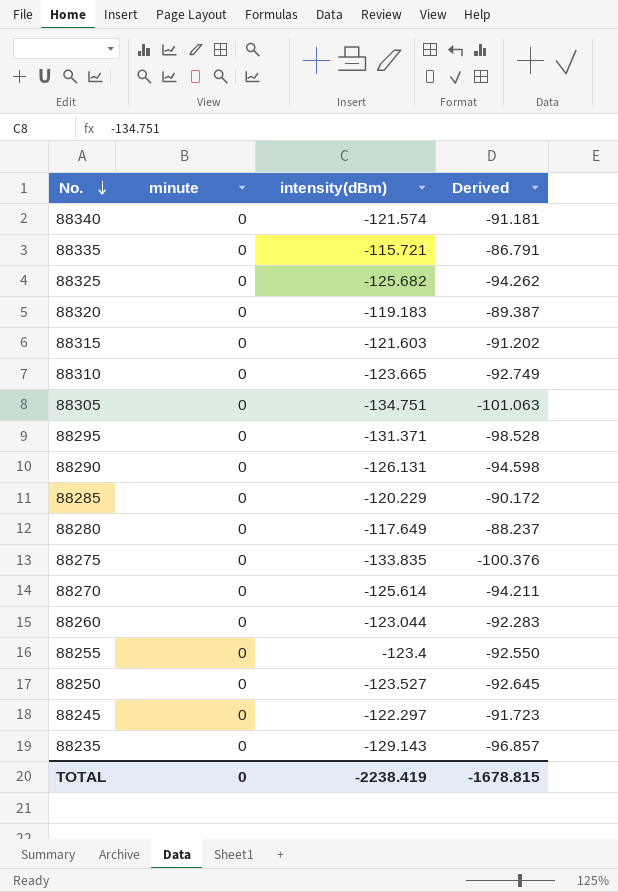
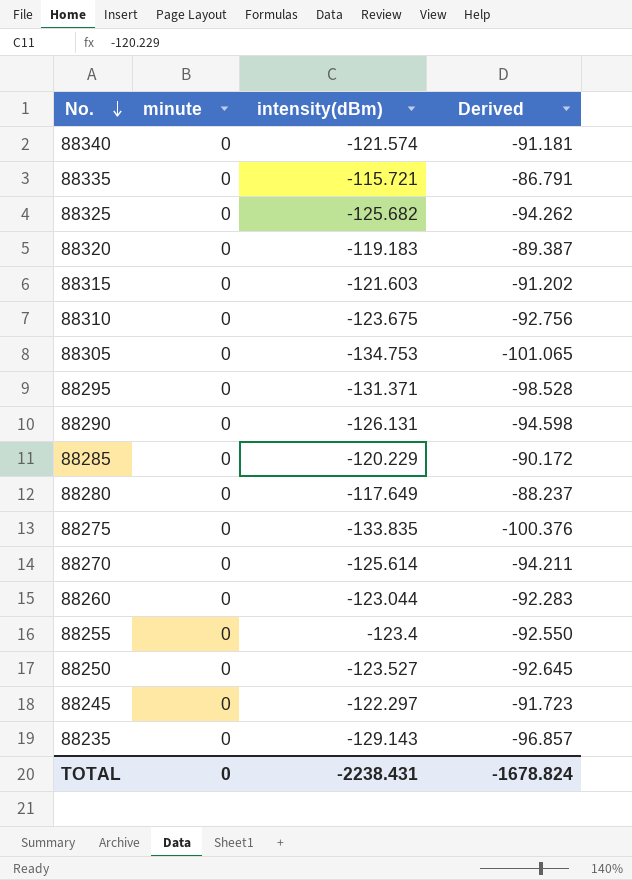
88310 | intensity(dBm): -123.665 -> -123.675
88310 | Derived: -92.749 -> -92.756
88305 | intensity(dBm): -134.751 -> -134.753
88305 | Derived: -101.063 -> -101.065
TOTAL | intensity(dBm): -2238.419 -> -2238.431
TOTAL | Derived: -1678.815 -> -1678.824

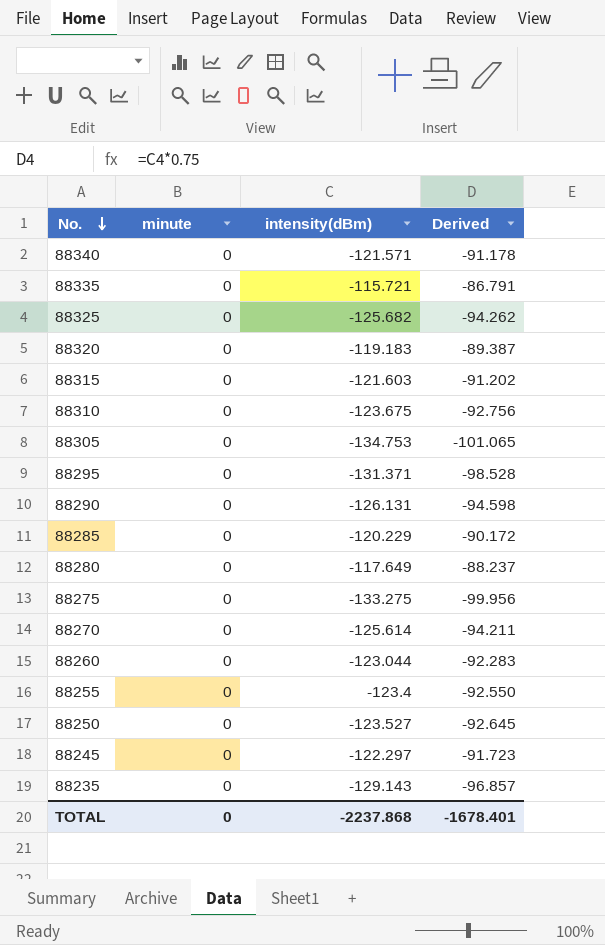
88340 | intensity(dBm): -121.574 -> -121.571
88340 | Derived: -91.181 -> -91.178
88275 | intensity(dBm): -133.835 -> -133.275
88275 | Derived: -100.376 -> -99.956
TOTAL | intensity(dBm): -2238.431 -> -2237.868
TOTAL | Derived: -1678.824 -> -1678.401

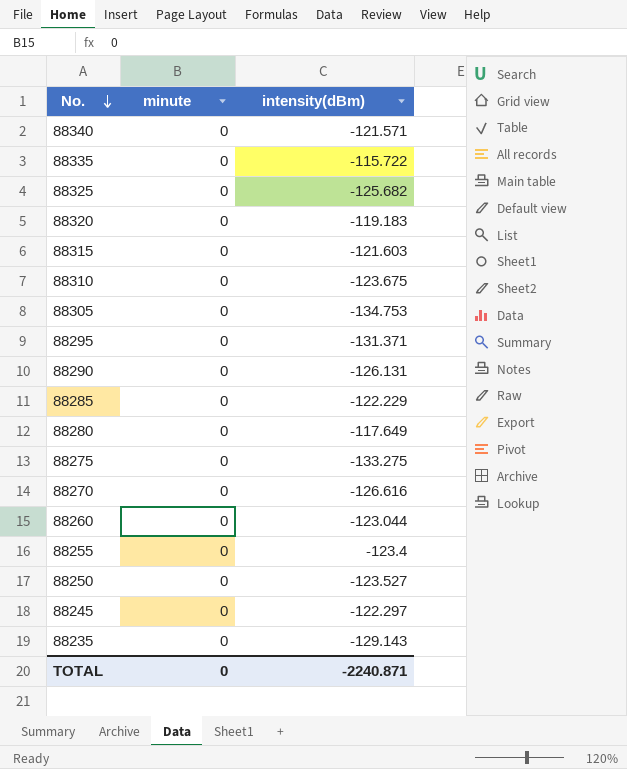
column Derived | formula: [intensity(dBm)] * 0.75 -> none
88335 | intensity(dBm): -115.721 -> -115.722
88285 | intensity(dBm): -120.229 -> -122.229
88270 | intensity(dBm): -125.614 -> -126.616
TOTAL | intensity(dBm): -2237.868 -> -2240.871

